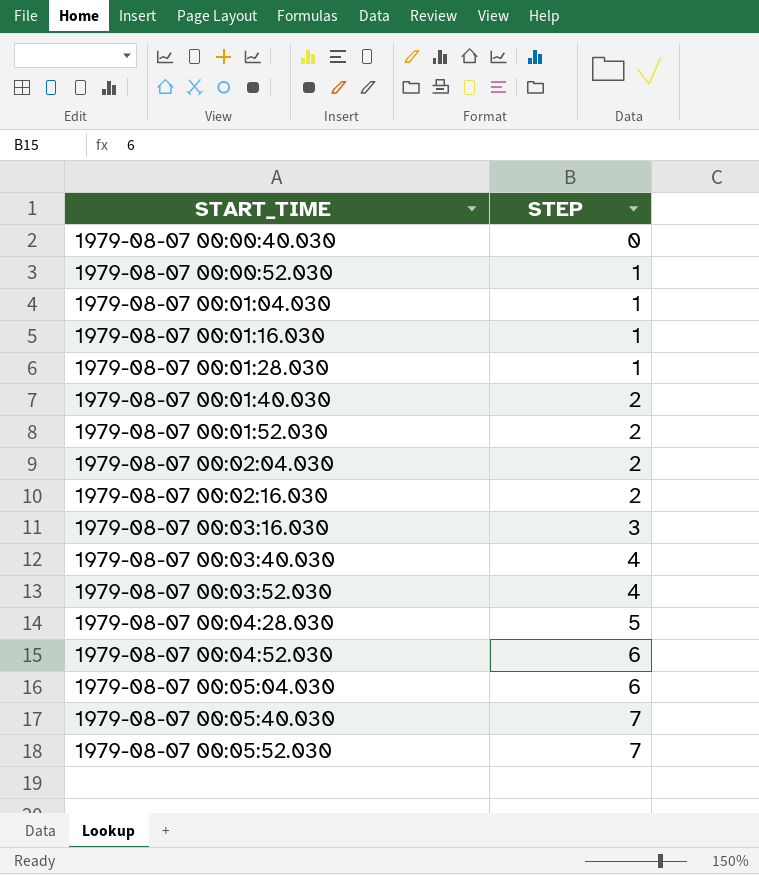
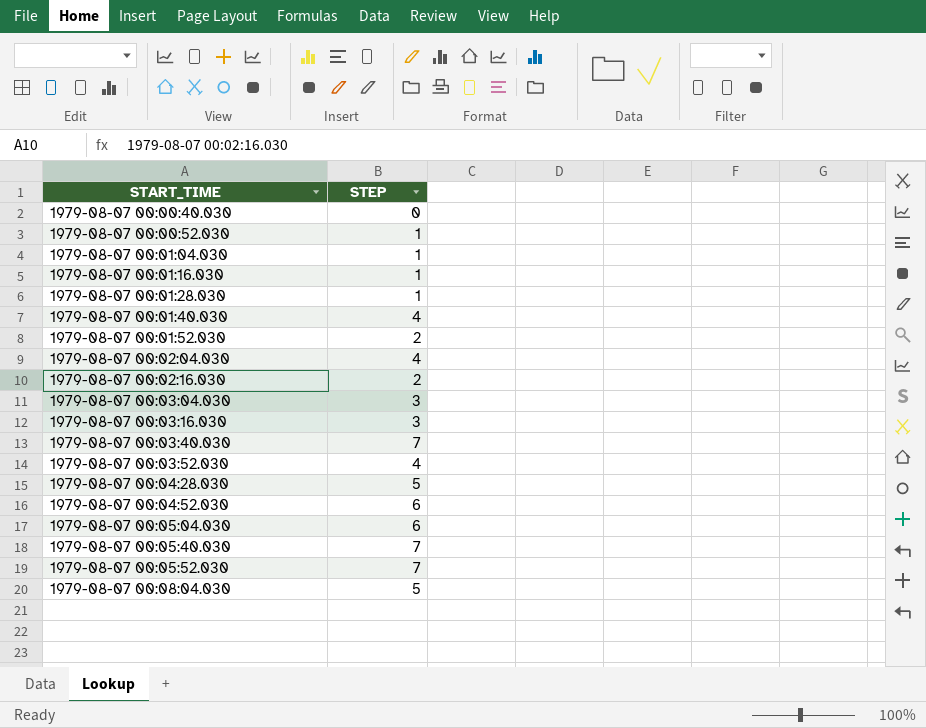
1979-08-07 00:01:40.030 | STEP: 2 -> 4
1979-08-07 00:02:04.030 | STEP: 2 -> 4
row 1979-08-07 00:03:04.030: none -> 3
1979-08-07 00:03:40.030 | STEP: 4 -> 7
row 1979-08-07 00:08:04.030: none -> 5

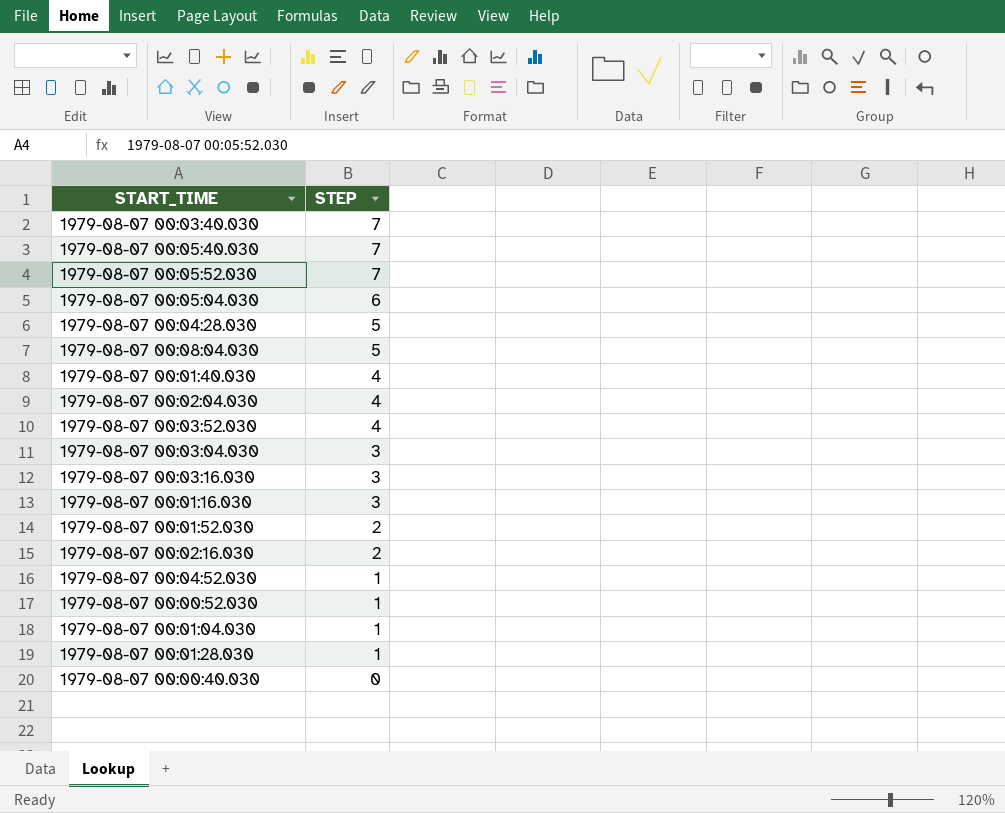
row order: START_TIME ascending -> STEP descending
1979-08-07 00:01:16.030 | STEP: 1 -> 3
1979-08-07 00:04:52.030 | STEP: 6 -> 1

